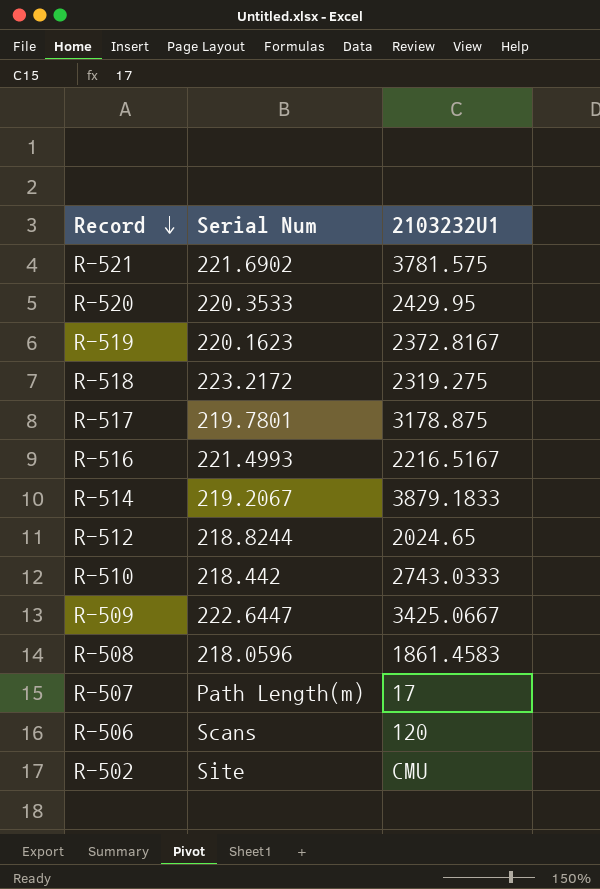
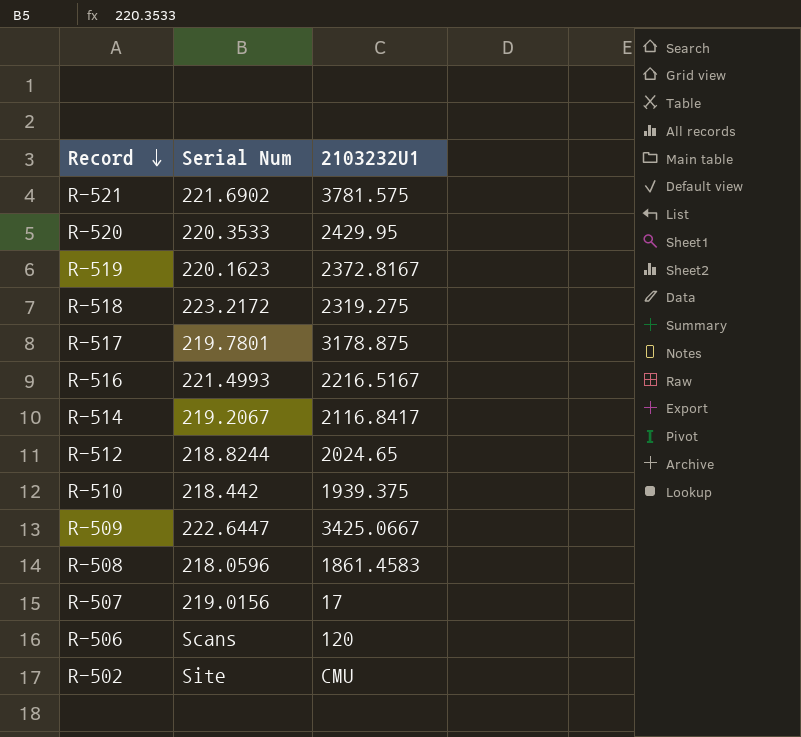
R-514 | 2103232U1: 3879.1833 -> 2116.8417
R-510 | 2103232U1: 2743.0333 -> 1939.375
R-507 | Serial Num: Path Length(m) -> 219.0156

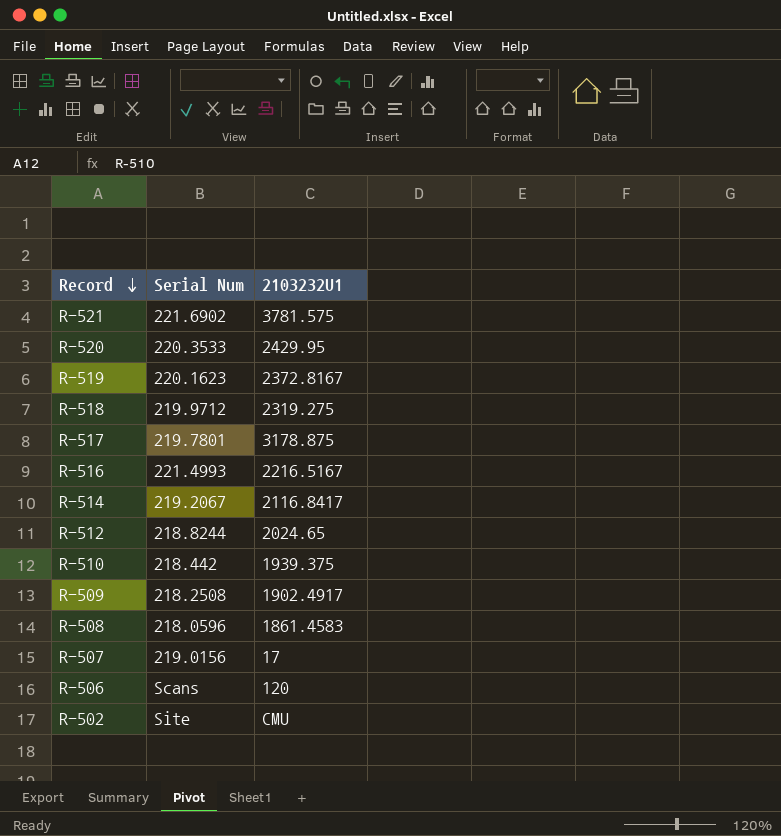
R-518 | Serial Num: 223.2172 -> 219.9712
R-509 | Serial Num: 222.6447 -> 218.2508
R-509 | 2103232U1: 3425.0667 -> 1902.4917

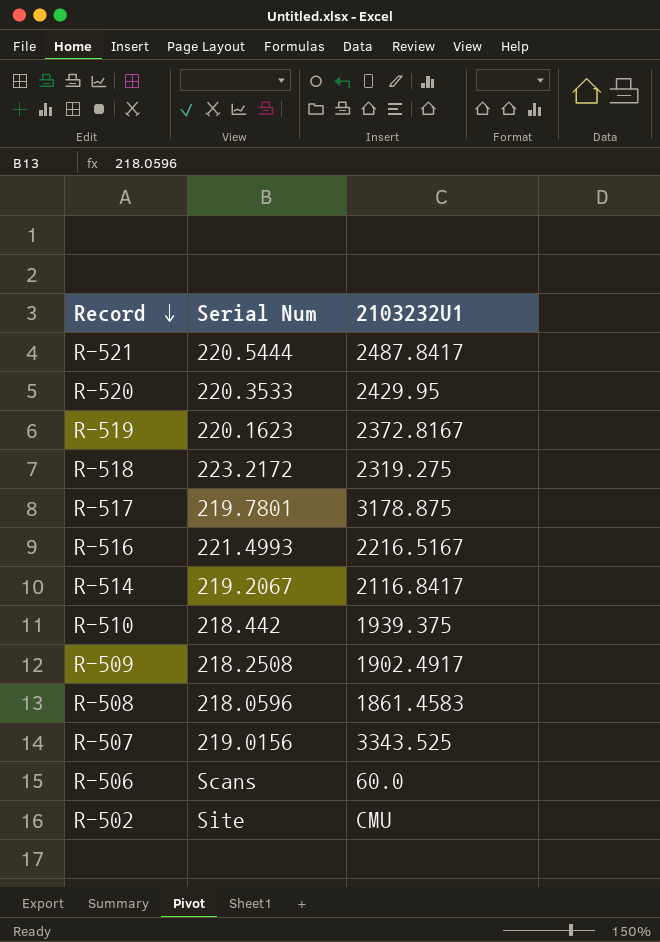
row R-512: 218.8244 | 2024.65 -> none
R-521 | Serial Num: 221.6902 -> 220.5444
R-521 | 2103232U1: 3781.575 -> 2487.8417
R-518 | Serial Num: 219.9712 -> 223.2172
R-507 | 2103232U1: 17 -> 3343.525
R-506 | 2103232U1: 120 -> 60.0

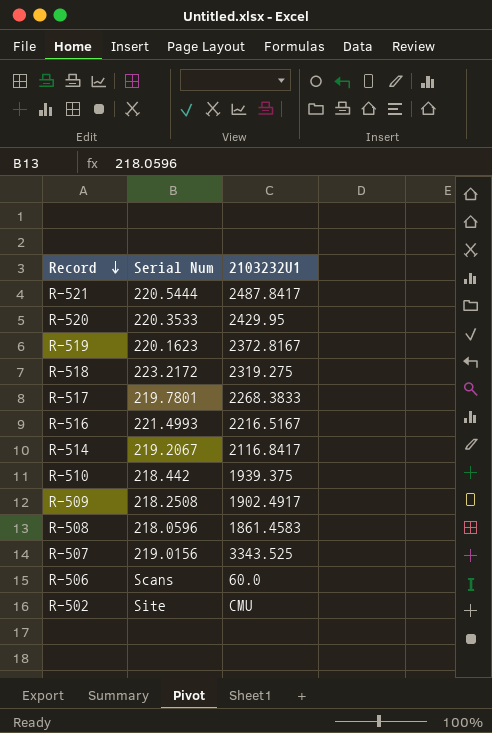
R-517 | 2103232U1: 3178.875 -> 2268.3833

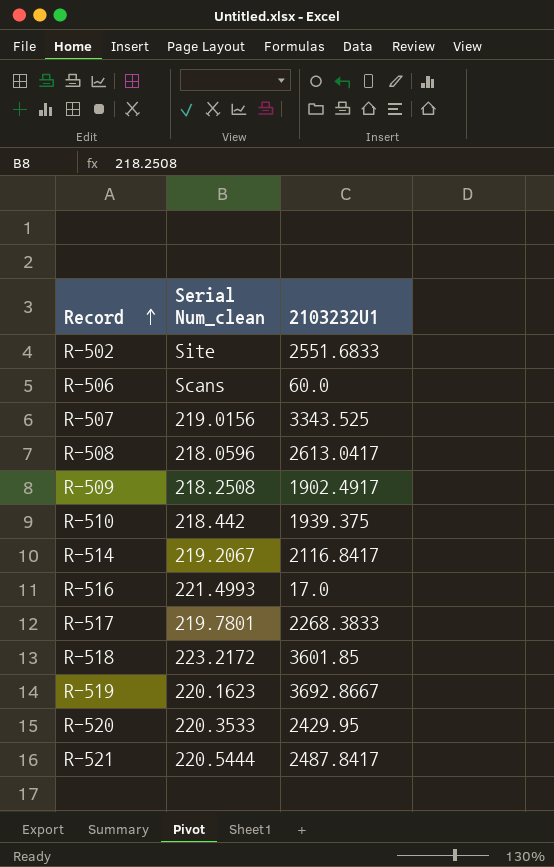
row order: Record descending -> Record ascending
column name: Serial Num -> Serial Num_clean
R-502 | 2103232U1: CMU -> 2551.6833
R-508 | 2103232U1: 1861.4583 -> 2613.0417
R-516 | 2103232U1: 2216.5167 -> 17.0
R-518 | 2103232U1: 2319.275 -> 3601.85
R-519 | 2103232U1: 2372.8167 -> 3692.8667

